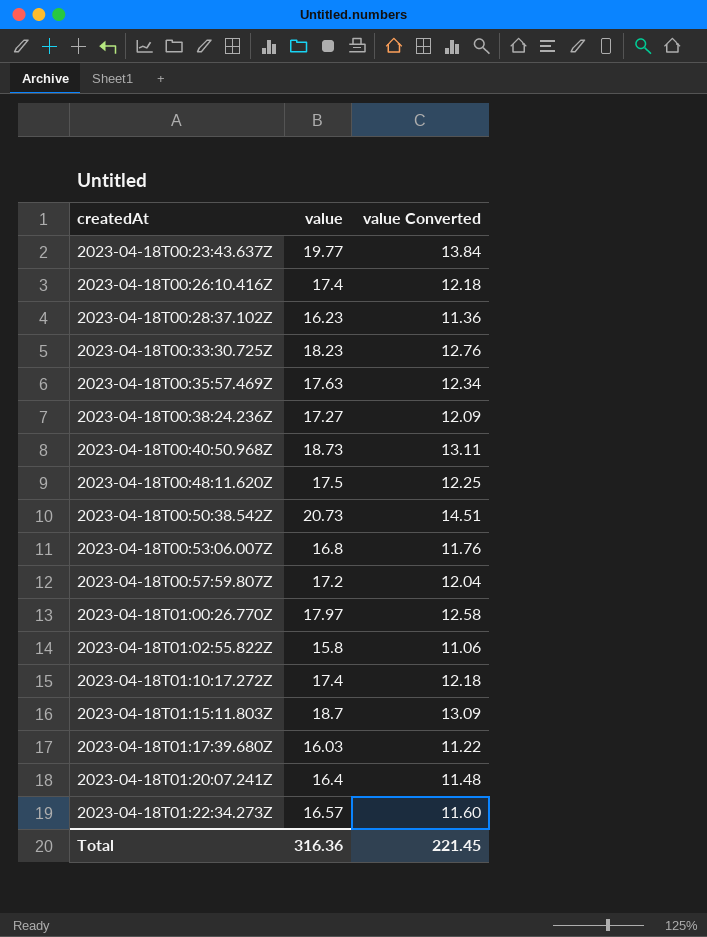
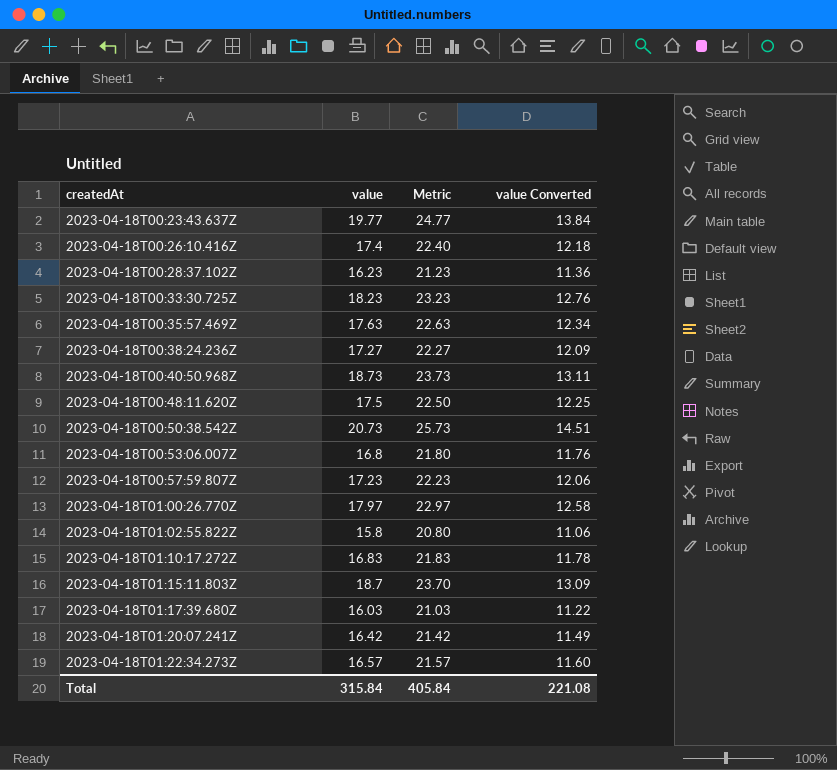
column Metric | formula: none -> [value] + 5
2023-04-18T00:57:59.807Z | value: 17.2 -> 17.23
2023-04-18T00:57:59.807Z | value Converted: 12.04 -> 12.06
2023-04-18T01:10:17.272Z | value: 17.4 -> 16.83
2023-04-18T01:10:17.272Z | value Converted: 12.18 -> 11.78
2023-04-18T01:20:07.241Z | value: 16.4 -> 16.42
2023-04-18T01:20:07.241Z | value Converted: 11.48 -> 11.49
Total | value: 316.36 -> 315.84
Total | value Converted: 221.45 -> 221.08

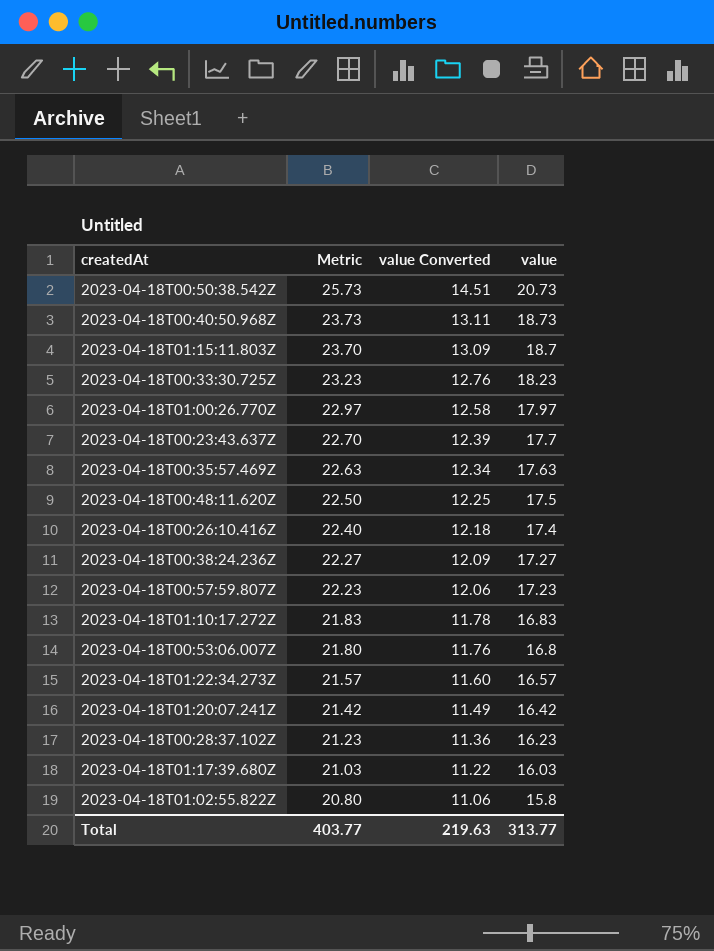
row order: createdAt ascending -> Metric descending
column value | position: 2 -> 4
2023-04-18T00:23:43.637Z | Metric: 24.77 -> 22.70
2023-04-18T00:23:43.637Z | value Converted: 13.84 -> 12.39
2023-04-18T00:23:43.637Z | value: 19.77 -> 17.7
Total | Metric: 405.84 -> 403.77
Total | value Converted: 221.08 -> 219.63
Total | value: 315.84 -> 313.77

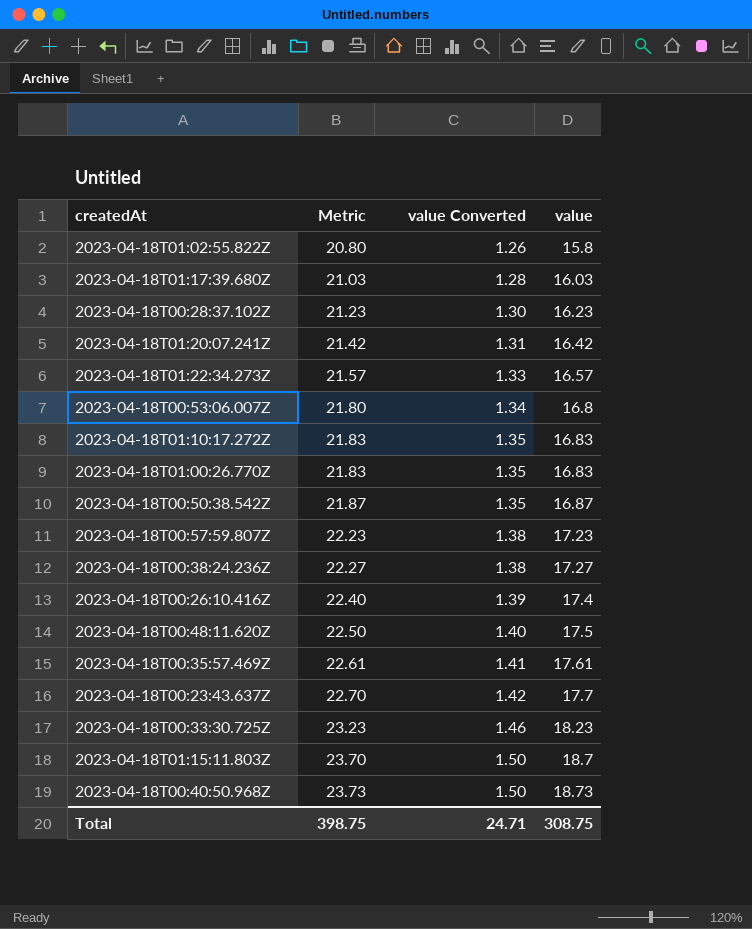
row order: Metric descending -> Metric ascending
column value Converted | formula: [value] * 0.7 -> [value] * 0.08
2023-04-18T01:00:26.770Z | Metric: 22.97 -> 21.83
2023-04-18T01:00:26.770Z | value: 17.97 -> 16.83
2023-04-18T00:50:38.542Z | Metric: 25.73 -> 21.87
2023-04-18T00:50:38.542Z | value: 20.73 -> 16.87
2023-04-18T00:35:57.469Z | Metric: 22.63 -> 22.61
2023-04-18T00:35:57.469Z | value: 17.63 -> 17.61
Total | Metric: 403.77 -> 398.75
Total | value Converted: 219.63 -> 24.71
Total | value: 313.77 -> 308.75

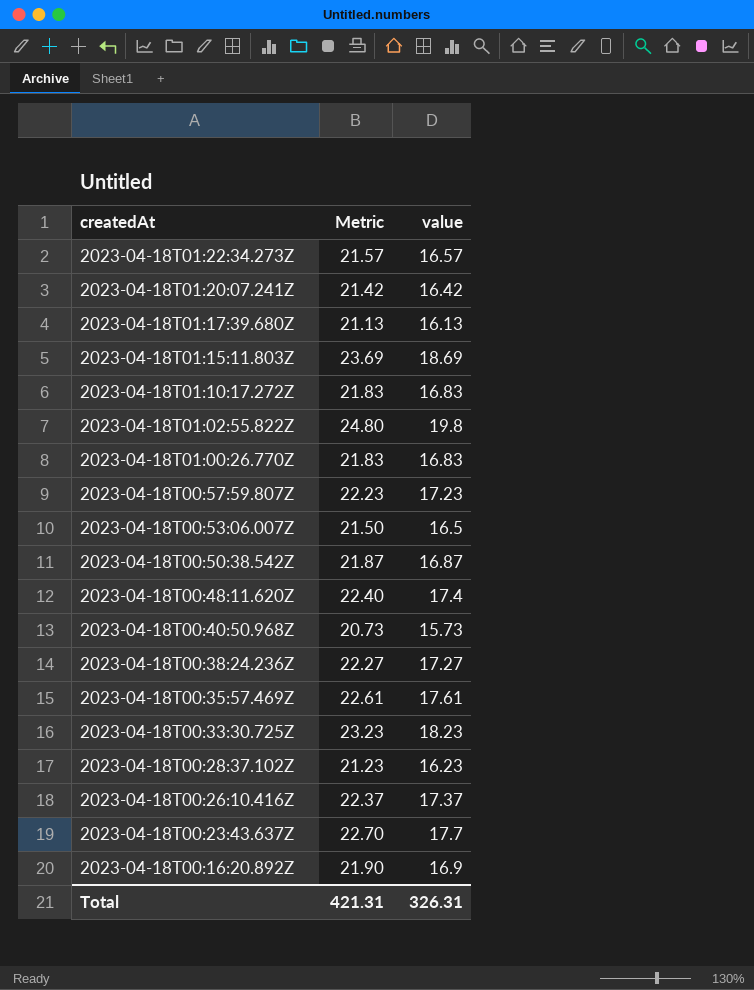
row order: Metric ascending -> createdAt descending
column value Converted | formula: [value] * 0.08 -> none
2023-04-18T01:17:39.680Z | Metric: 21.03 -> 21.13
2023-04-18T01:17:39.680Z | value: 16.03 -> 16.13
2023-04-18T01:15:11.803Z | Metric: 23.70 -> 23.69
2023-04-18T01:15:11.803Z | value: 18.7 -> 18.69
2023-04-18T01:02:55.822Z | Metric: 20.80 -> 24.80
2023-04-18T01:02:55.822Z | value: 15.8 -> 19.8
2023-04-18T00:53:06.007Z | Metric: 21.80 -> 21.50
2023-04-18T00:53:06.007Z | value: 16.8 -> 16.5
2023-04-18T00:48:11.620Z | Metric: 22.50 -> 22.40
2023-04-18T00:48:11.620Z | value: 17.5 -> 17.4
2023-04-18T00:40:50.968Z | Metric: 23.73 -> 20.73
2023-04-18T00:40:50.968Z | value: 18.73 -> 15.73
2023-04-18T00:26:10.416Z | Metric: 22.40 -> 22.37
2023-04-18T00:26:10.416Z | value: 17.4 -> 17.37
row 2023-04-18T00:16:20.892Z: none -> 21.90 | 16.9
Total | Metric: 398.75 -> 421.31
Total | value: 308.75 -> 326.31

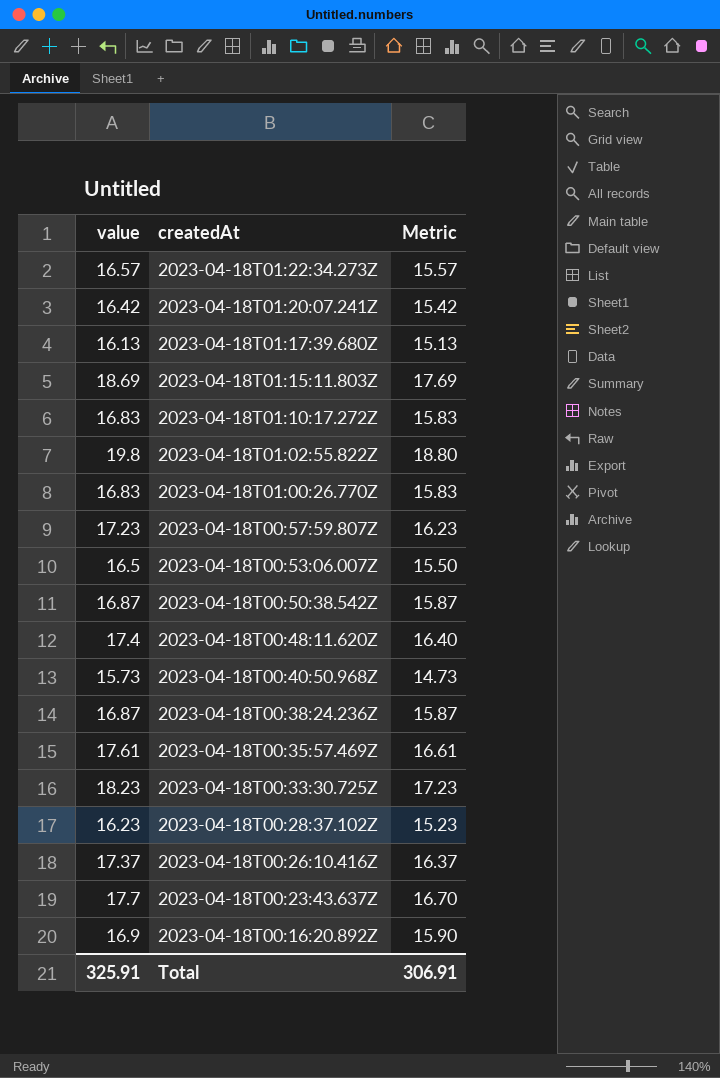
column value | position: 3 -> 1
column Metric | formula: [value] + 5 -> [value] - 1
2023-04-18T00:38:24.236Z | value: 17.27 -> 16.87
Total | value: 326.31 -> 325.91
Total | Metric: 421.31 -> 306.91

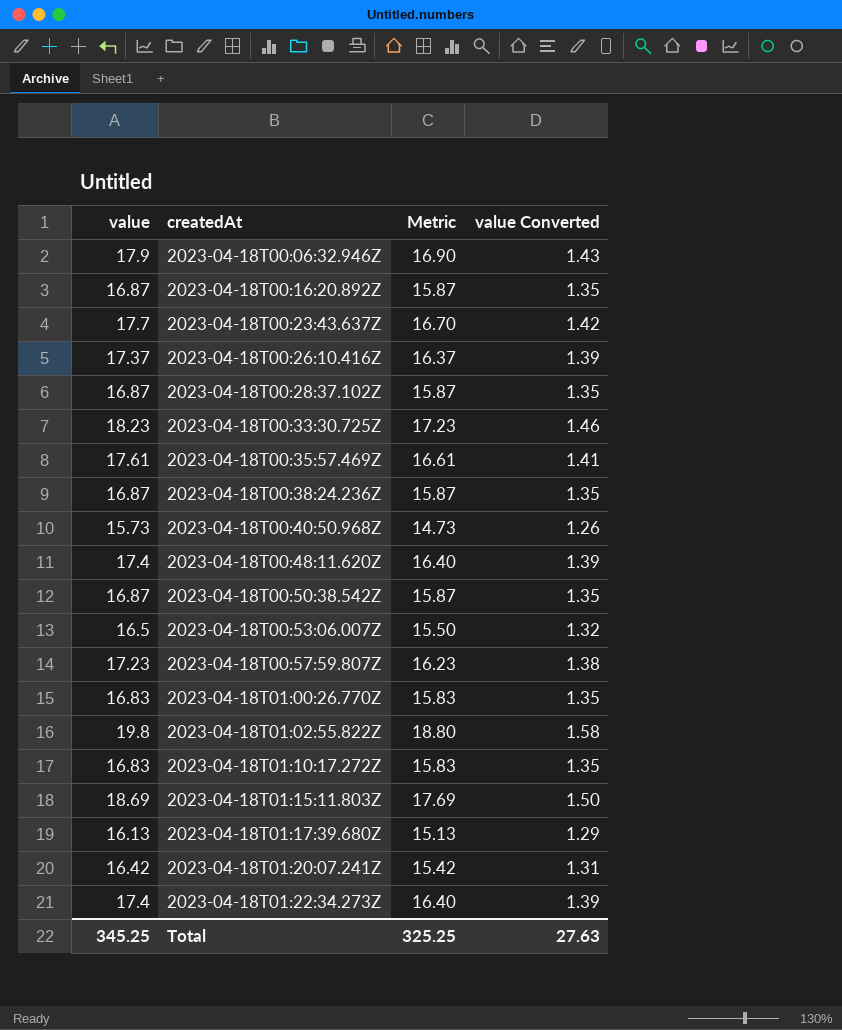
row order: createdAt descending -> createdAt ascending
column value Converted | formula: none -> [value] * 0.08
row 2023-04-18T00:06:32.946Z: none -> 17.9 | 16.90 | 1.43
2023-04-18T00:16:20.892Z | value: 16.9 -> 16.87
2023-04-18T00:16:20.892Z | Metric: 15.90 -> 15.87
2023-04-18T00:28:37.102Z | value: 16.23 -> 16.87
2023-04-18T00:28:37.102Z | Metric: 15.23 -> 15.87
2023-04-18T01:22:34.273Z | value: 16.57 -> 17.4
2023-04-18T01:22:34.273Z | Metric: 15.57 -> 16.40
Total | value: 325.91 -> 345.25
Total | Metric: 306.91 -> 325.25

